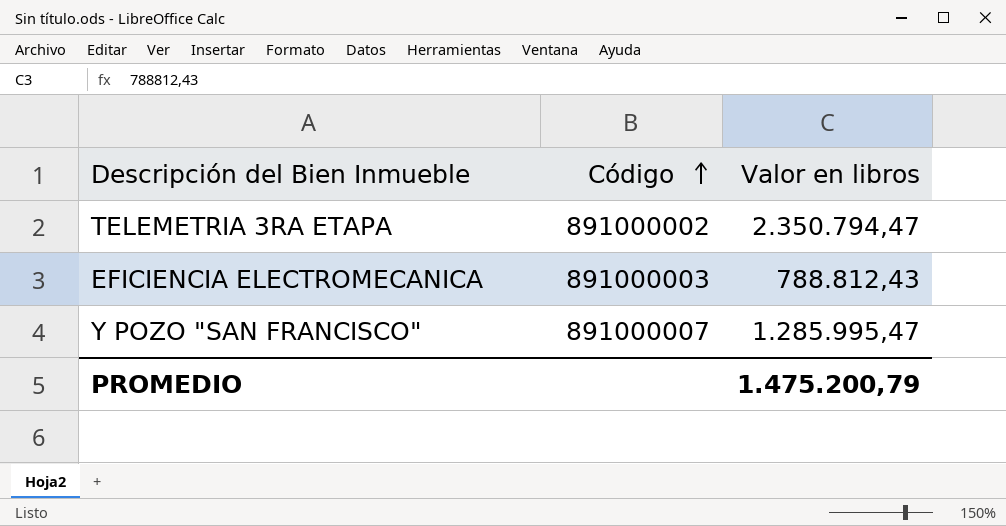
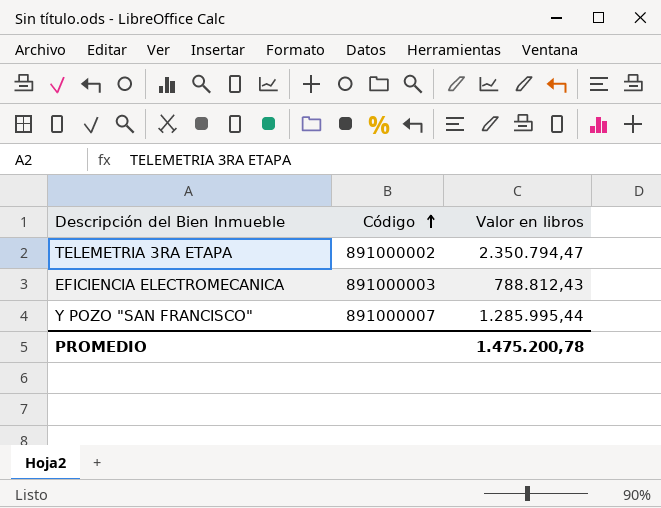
Y POZO "SAN FRANCISCO" | Valor en libros: 1.285.995,47 -> 1.285.995,44
PROMEDIO | Valor en libros: 1.475.200,79 -> 1.475.200,78

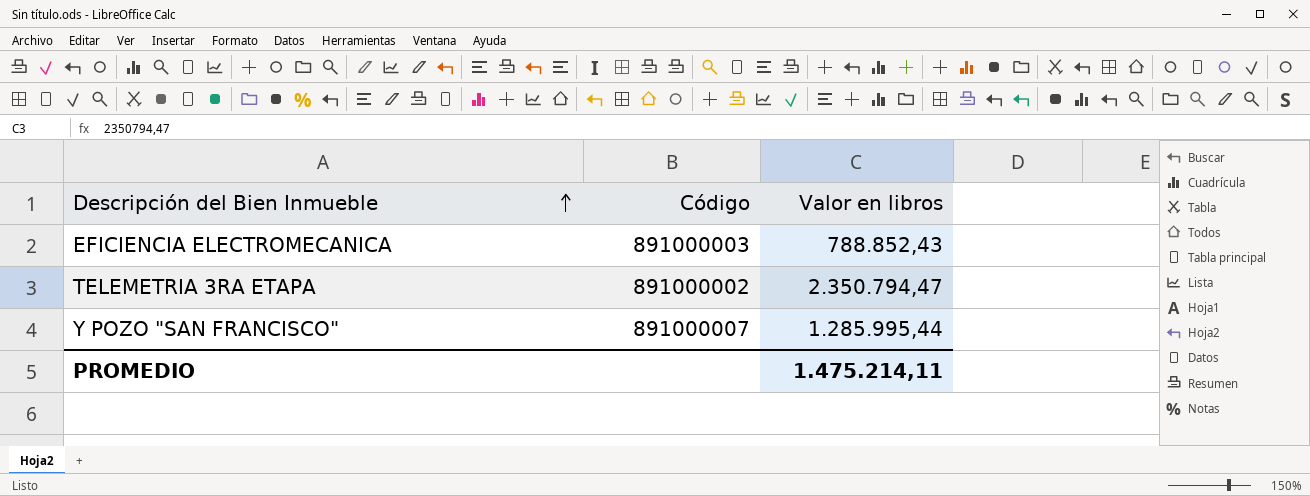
row order: Código ascending -> Descripción del Bien Inmueble ascending
EFICIENCIA ELECTROMECANICA | Valor en libros: 788.812,43 -> 788.852,43
PROMEDIO | Valor en libros: 1.475.200,78 -> 1.475.214,11

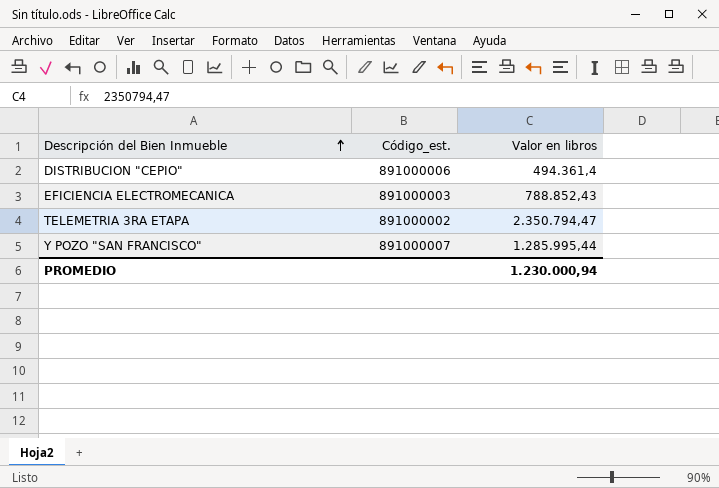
column name: Código -> Código_est.
row DISTRIBUCION "CEPIO": none -> 891000006 | 494.361,4
PROMEDIO | Valor en libros: 1.475.214,11 -> 1.230.000,94

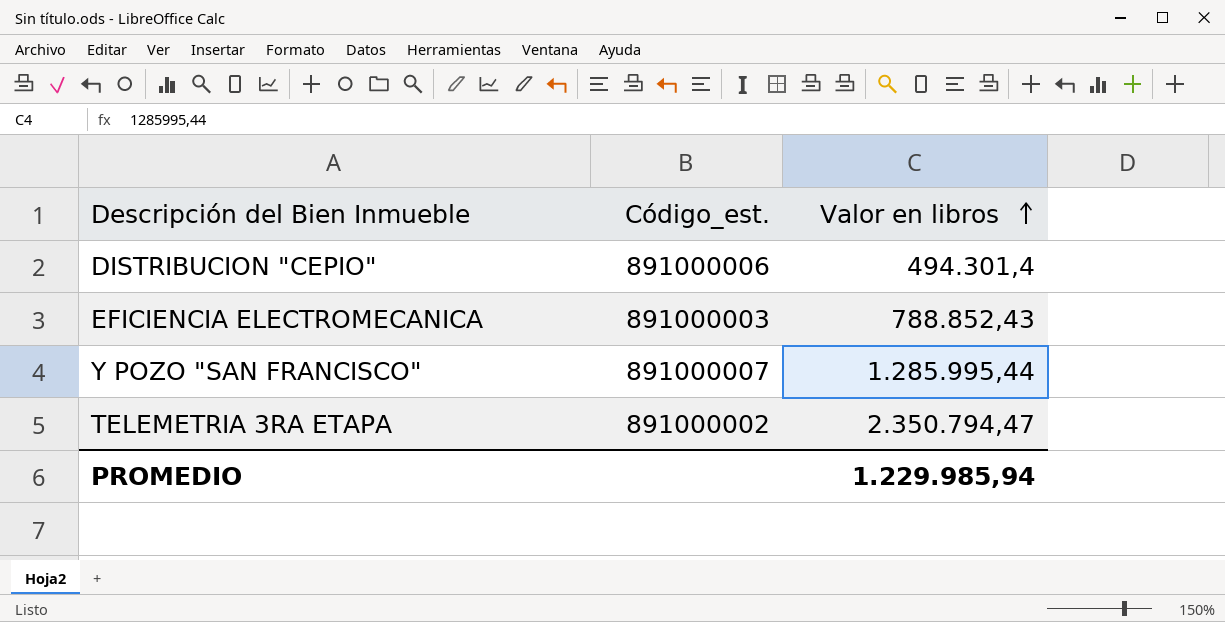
row order: Descripción del Bien Inmueble ascending -> Valor en libros ascending
DISTRIBUCION "CEPIO" | Valor en libros: 494.361,4 -> 494.301,4
PROMEDIO | Valor en libros: 1.230.000,94 -> 1.229.985,94

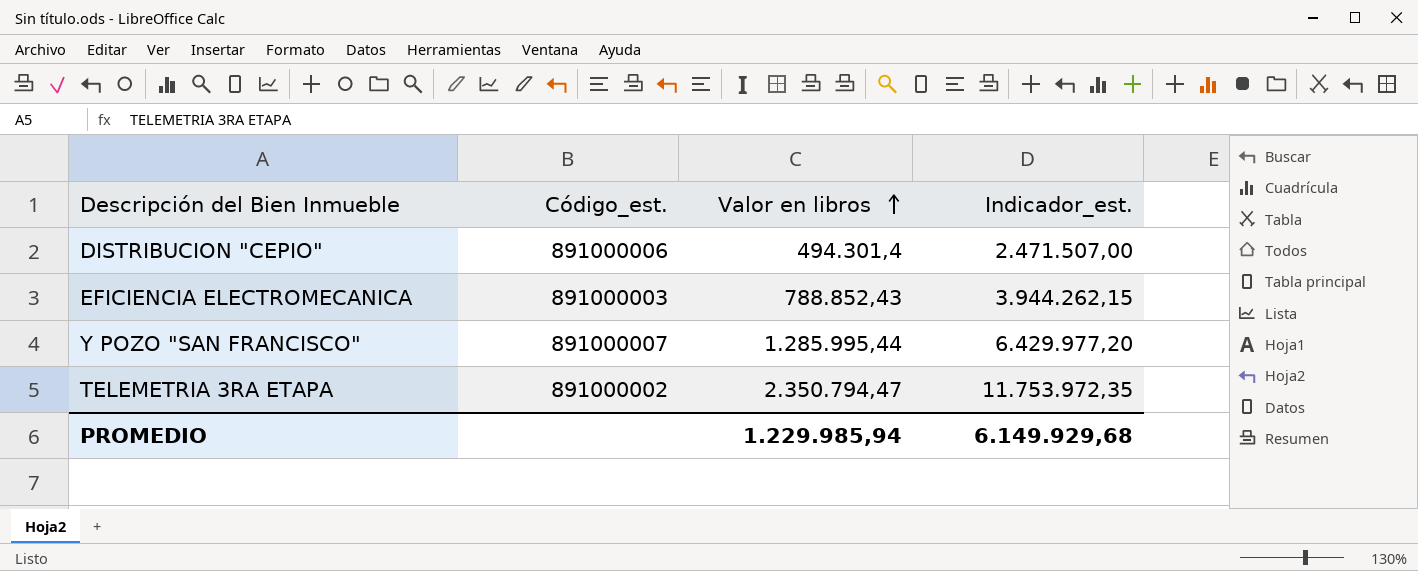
column Indicador_est. | formula: none -> [Valor en libros] * 5

